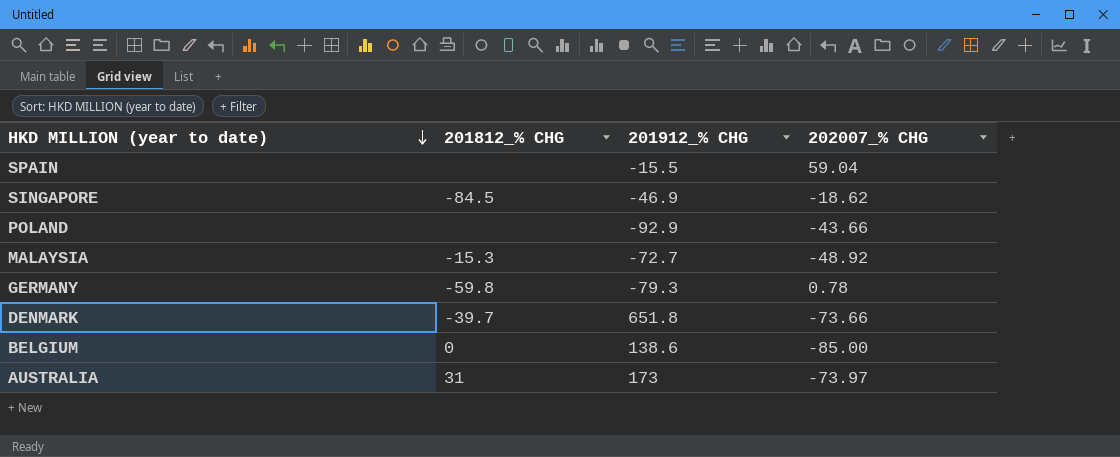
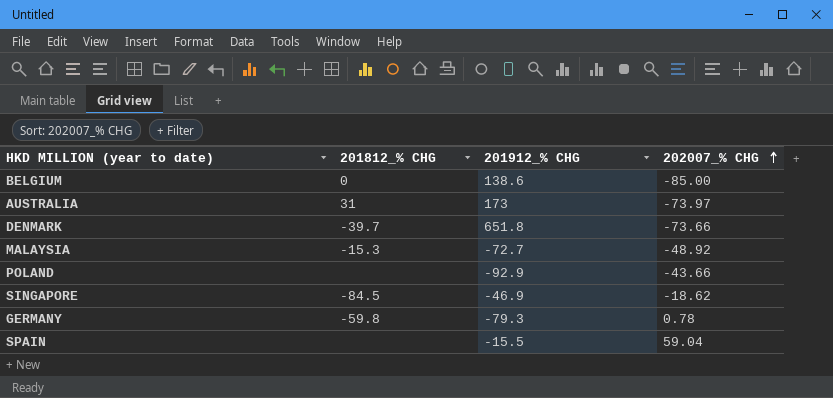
row order: HKD MILLION (year to date) descending -> 202007_% CHG ascending

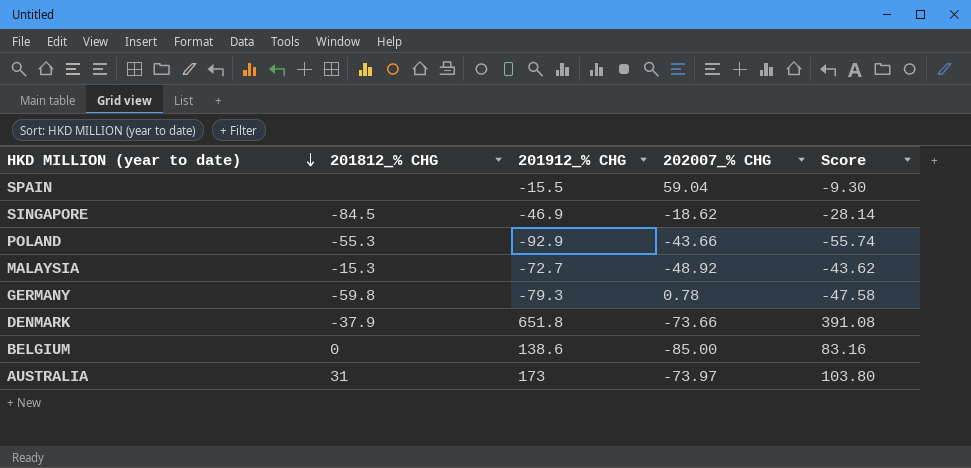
row order: 202007_% CHG ascending -> HKD MILLION (year to date) descending
column Score | formula: none -> [201912_% CHG] * 0.6
POLAND | 201812_% CHG: none -> -55.3
DENMARK | 201812_% CHG: -39.7 -> -37.9

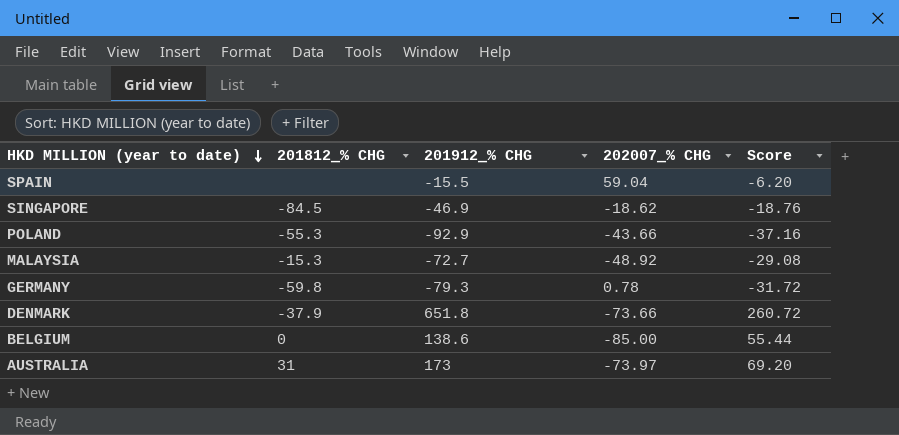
column Score | formula: [201912_% CHG] * 0.6 -> [201912_% CHG] * 0.4

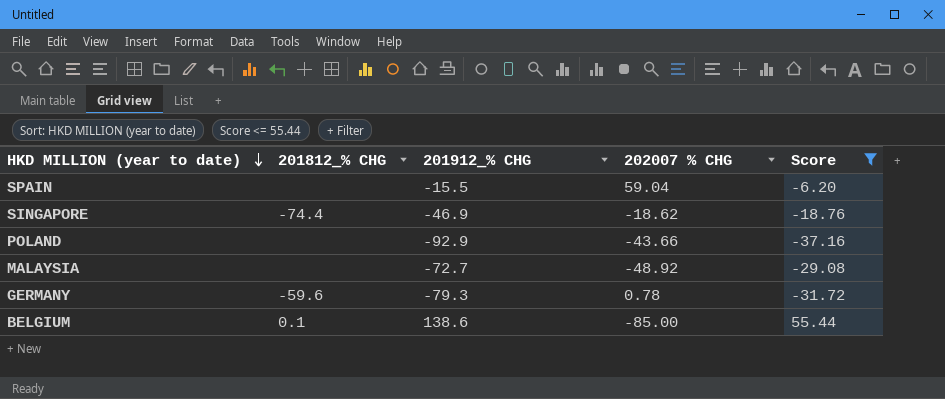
filter: none -> Score <= 55.44
column name: 202007_% CHG -> 202007 % CHG
SINGAPORE | 201812_% CHG: -84.5 -> -74.4
POLAND | 201812_% CHG: -55.3 -> none
MALAYSIA | 201812_% CHG: -15.3 -> none
GERMANY | 201812_% CHG: -59.8 -> -59.6
BELGIUM | 201812_% CHG: 0 -> 0.1

